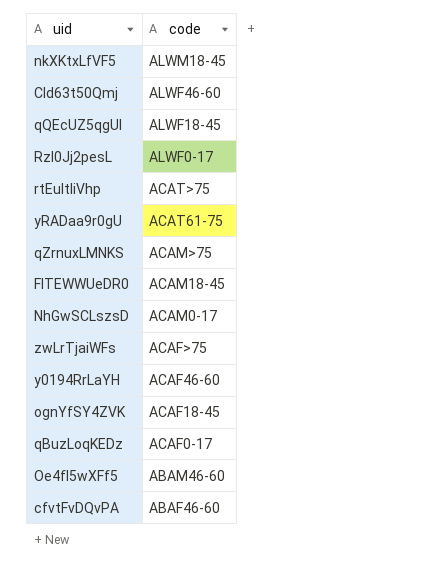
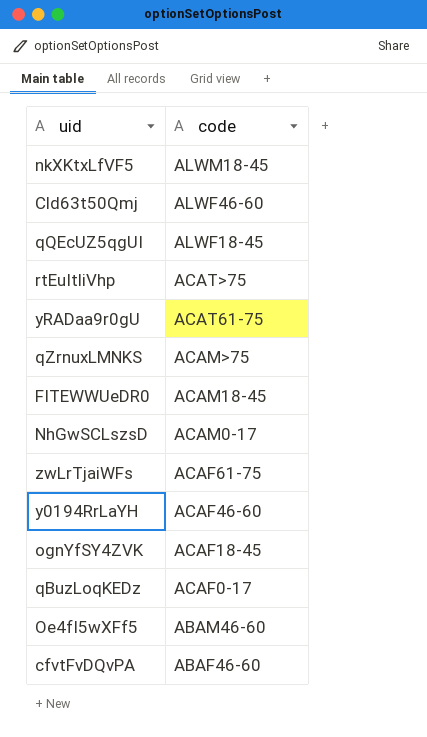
row Rzl0Jj2pesL: ALWF0-17 -> none
zwLrTjaiWFs | code: ACAF>75 -> ACAF61-75

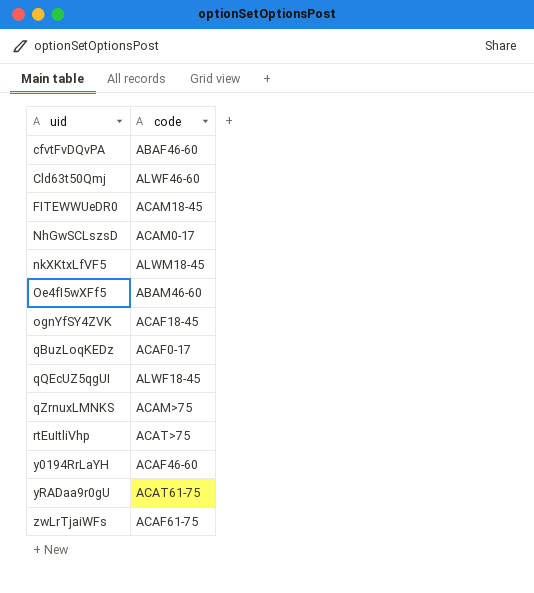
row order: code descending -> uid ascending

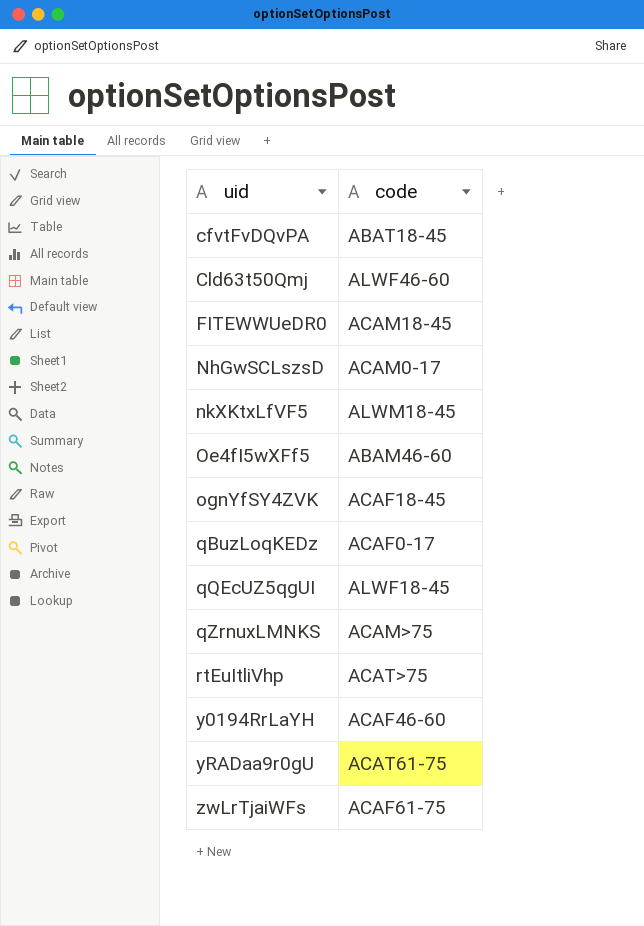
cfvtFvDQvPA | code: ABAF46-60 -> ABAT18-45

